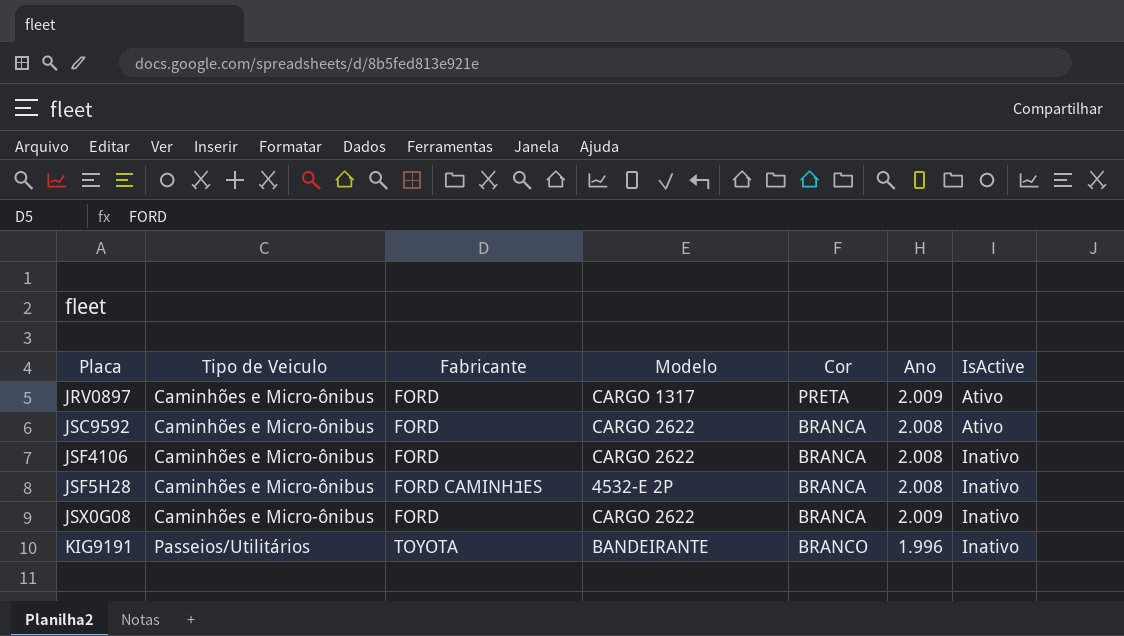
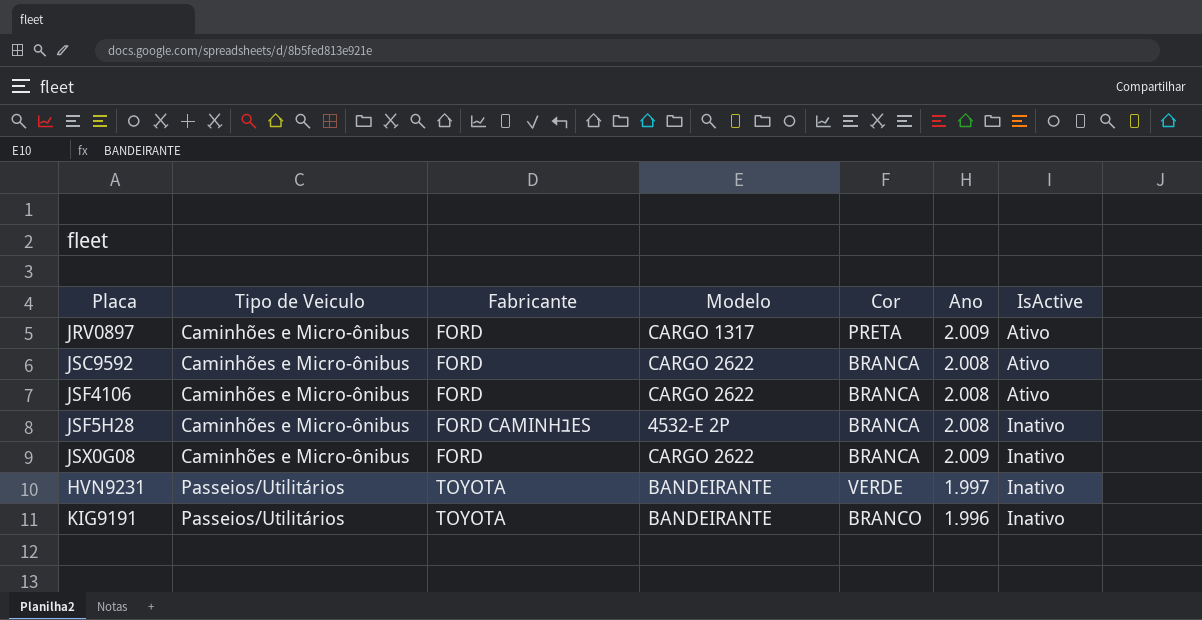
JSF4106 | IsActive: Inativo -> Ativo
row HVN9231: none -> Passeios/Utilitários | TOYOTA | BANDEIRANTE | VERDE | 1.997 | Inativo

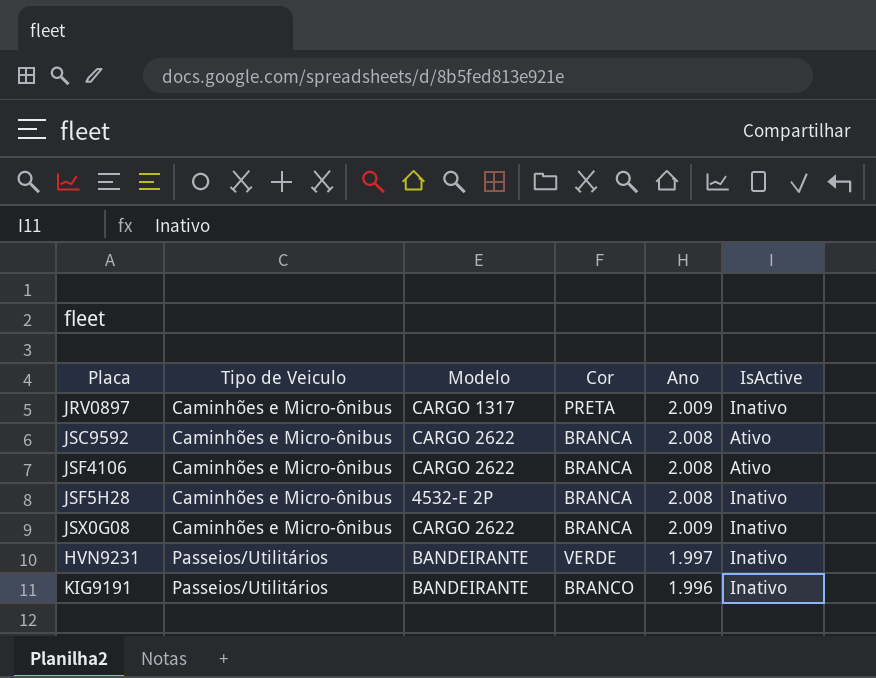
column Fabricante | position: 3 -> none
JRV0897 | IsActive: Ativo -> Inativo

